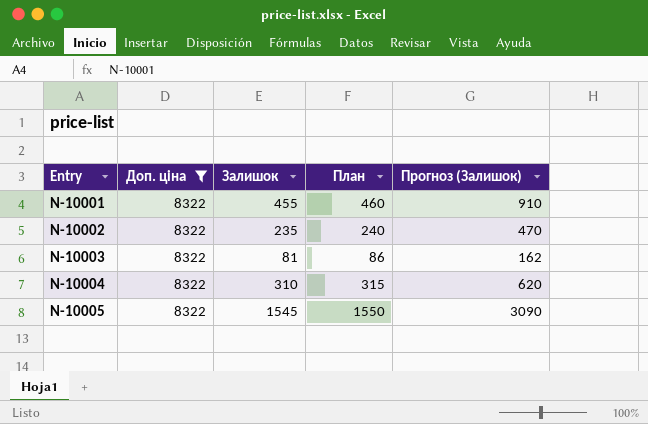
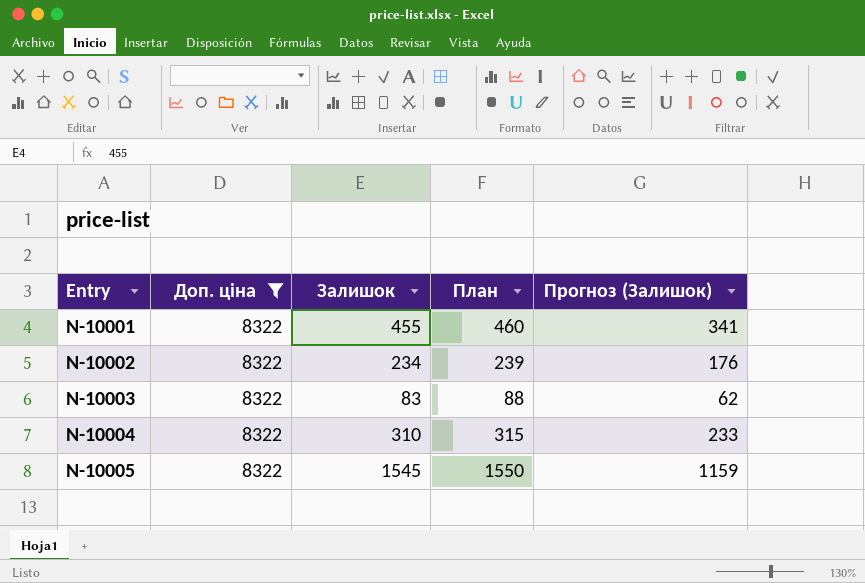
column Прогноз (Залишок) | formula: [Залишок] * 2 -> [Залишок] * 0,75
N-10002 | Залишок: 235 -> 234
N-10002 | План: 240 -> 239
N-10003 | Залишок: 81 -> 83
N-10003 | План: 86 -> 88

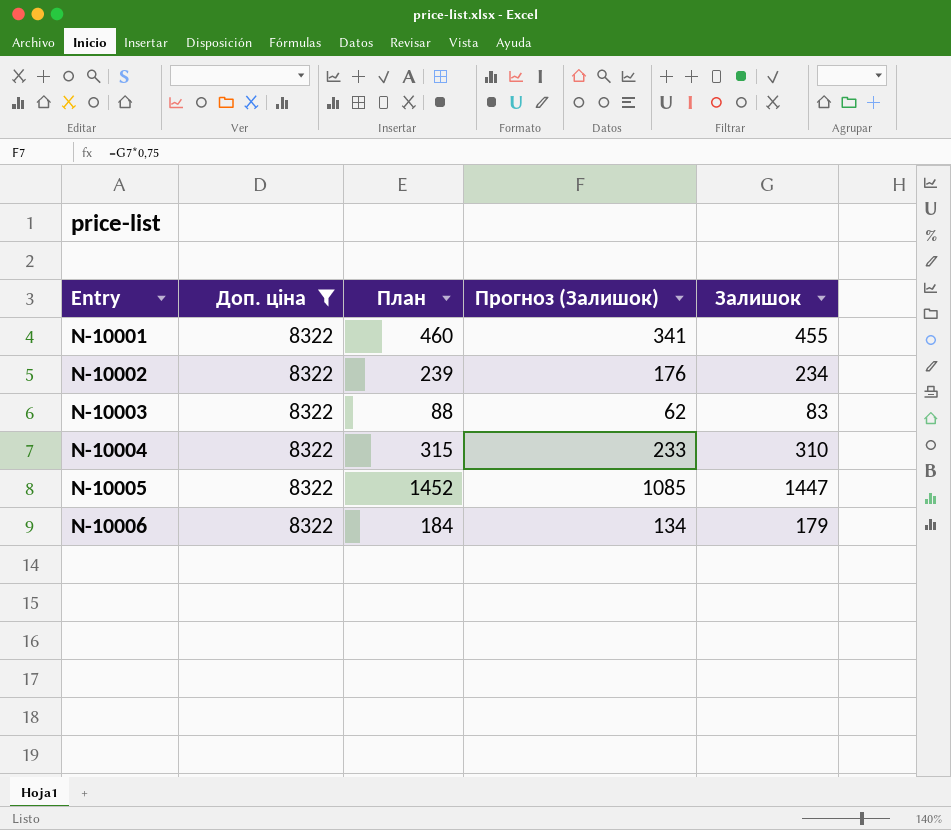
column Залишок | position: 3 -> 5
N-10005 | План: 1550 -> 1452
N-10005 | Прогноз (Залишок): 1159 -> 1085
N-10005 | Залишок: 1545 -> 1447
row N-10006: none -> 8322 | 184 | 134 | 179

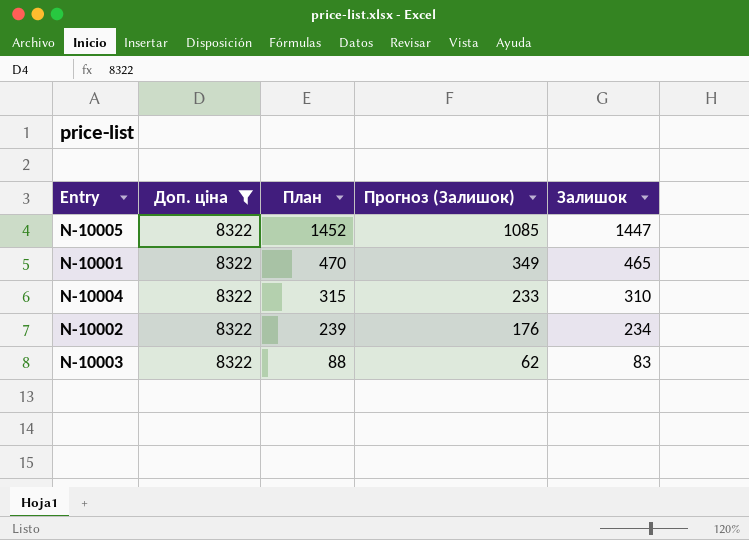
row order: Entry ascending -> План descending
row N-10006: 8322 | 184 | 134 | 179 -> none
N-10001 | План: 460 -> 470
N-10001 | Прогноз (Залишок): 341 -> 349
N-10001 | Залишок: 455 -> 465

